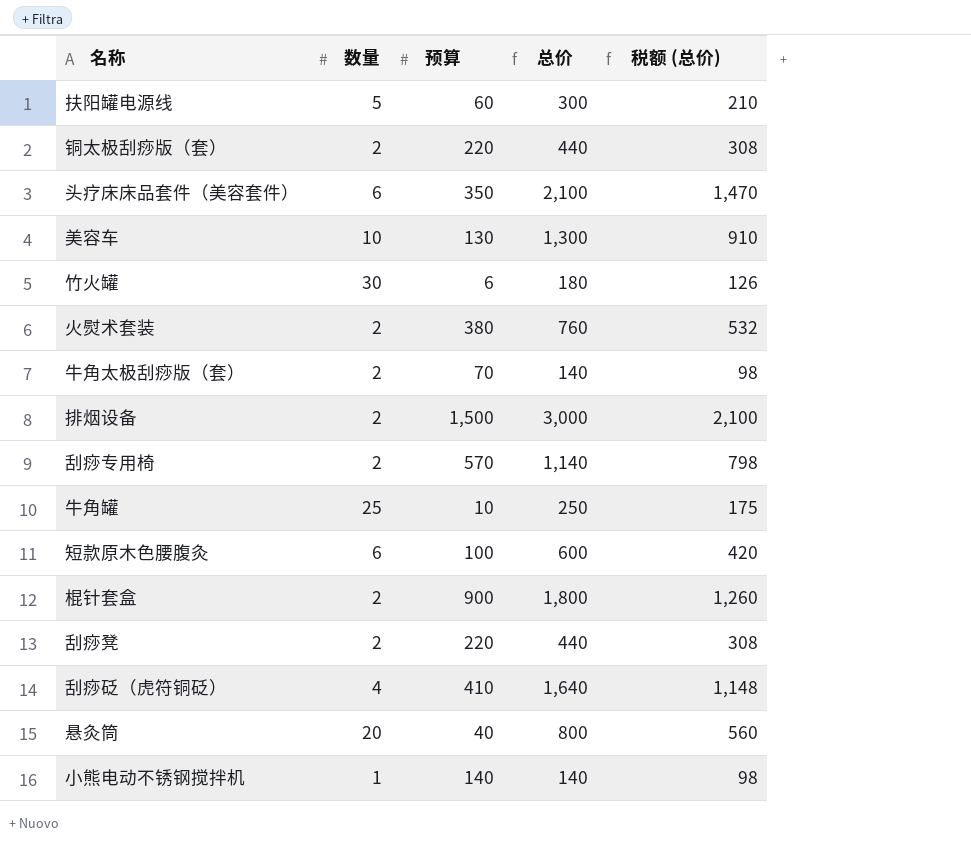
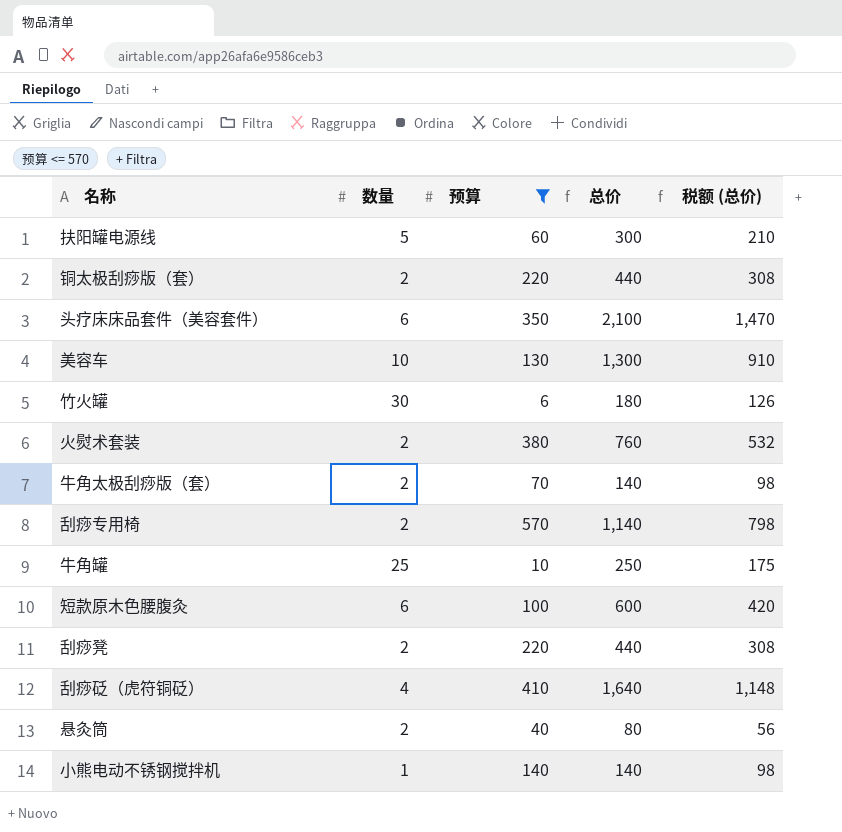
filter: none -> 预算 <= 570
悬灸筒 | 数量: 20 -> 2
悬灸筒 | 总价: 800 -> 80
悬灸筒 | 税额 (总价): 560 -> 56

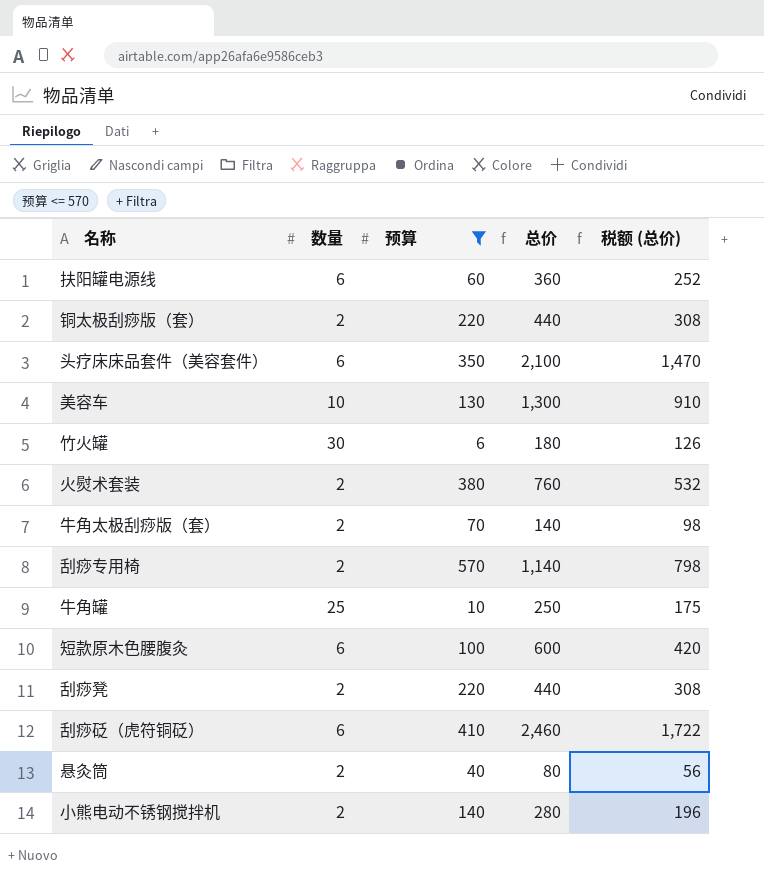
扶阳罐电源线 | 数量: 5 -> 6
扶阳罐电源线 | 总价: 300 -> 360
扶阳罐电源线 | 税额 (总价): 210 -> 252
刮痧砭（虎符铜砭） | 数量: 4 -> 6
刮痧砭（虎符铜砭） | 总价: 1,640 -> 2,460
刮痧砭（虎符铜砭） | 税额 (总价): 1,148 -> 1,722
小熊电动不锈钢搅拌机 | 数量: 1 -> 2
小熊电动不锈钢搅拌机 | 总价: 140 -> 280
小熊电动不锈钢搅拌机 | 税额 (总价): 98 -> 196

